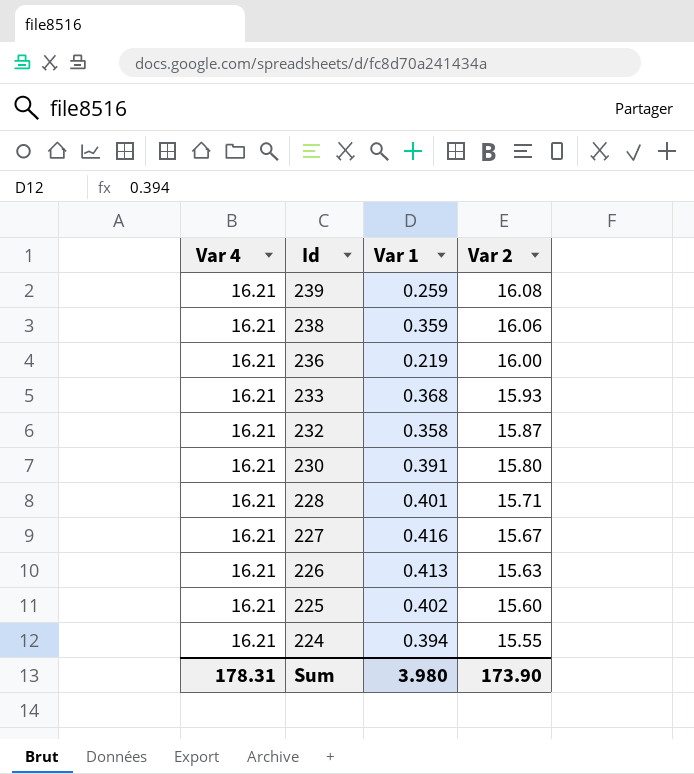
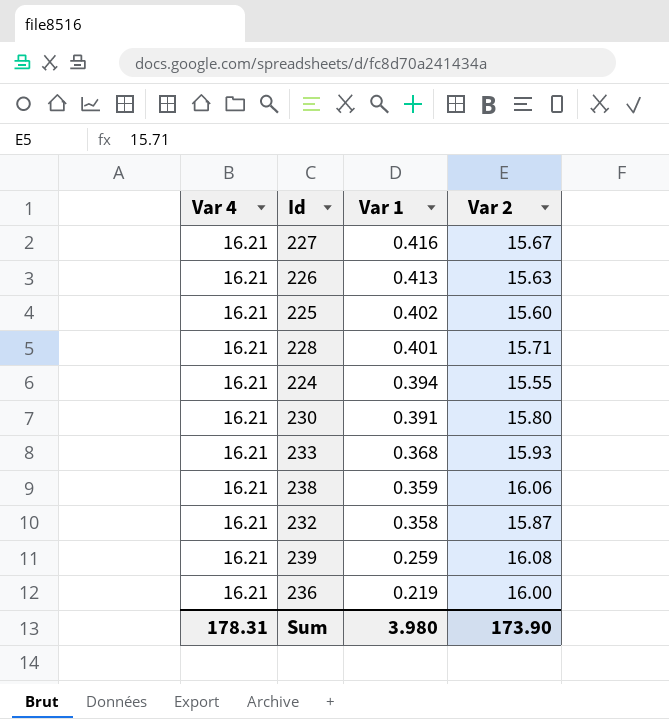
row order: Id descending -> Var 1 descending

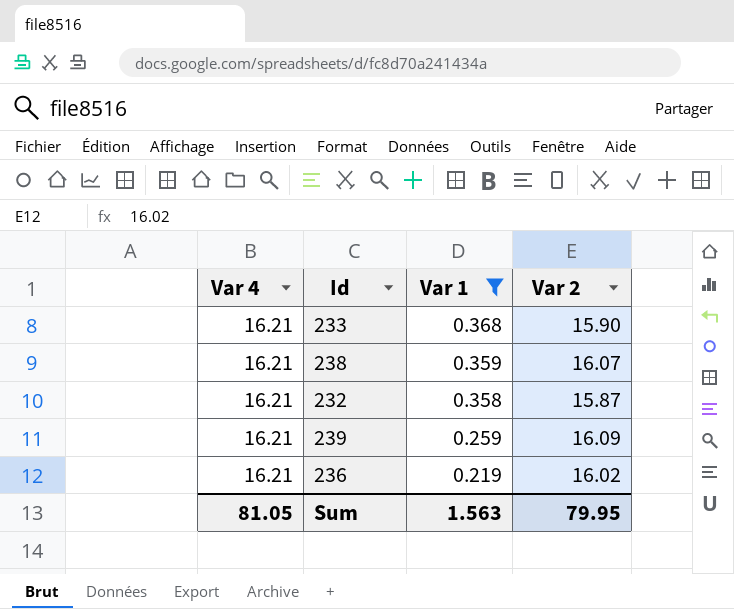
filter: none -> Var 1 <= 0.368
233 | Var 2: 15.93 -> 15.90
238 | Var 2: 16.06 -> 16.07
239 | Var 2: 16.08 -> 16.09
236 | Var 2: 16.00 -> 16.02
Sum | Var 4: 178.31 -> 81.05
Sum | Var 1: 3.980 -> 1.563
Sum | Var 2: 173.90 -> 79.95

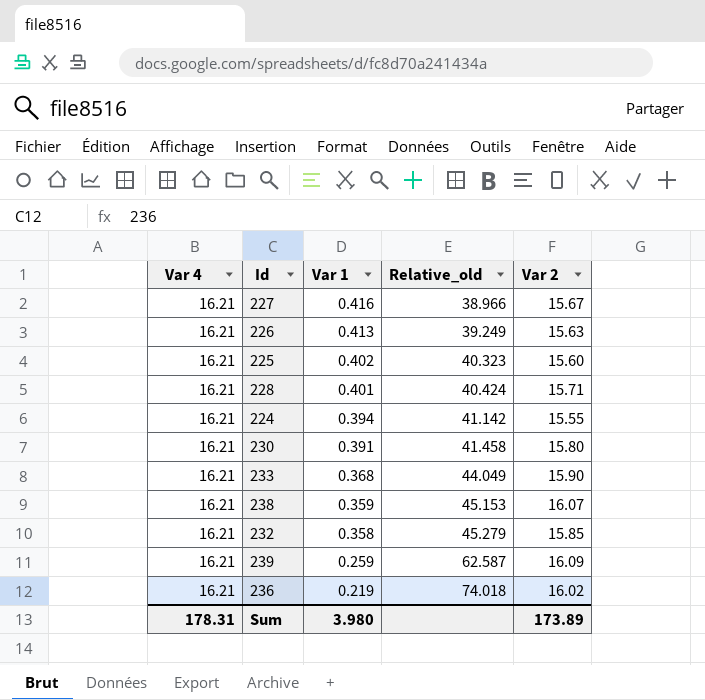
filter: Var 1 <= 0.368 -> none
column Relative_old | formula: none -> [Var 4] / [Var 1]
232 | Var 2: 15.87 -> 15.85
Sum | Var 4: 81.05 -> 178.31
Sum | Var 1: 1.563 -> 3.980
Sum | Var 2: 79.95 -> 173.89

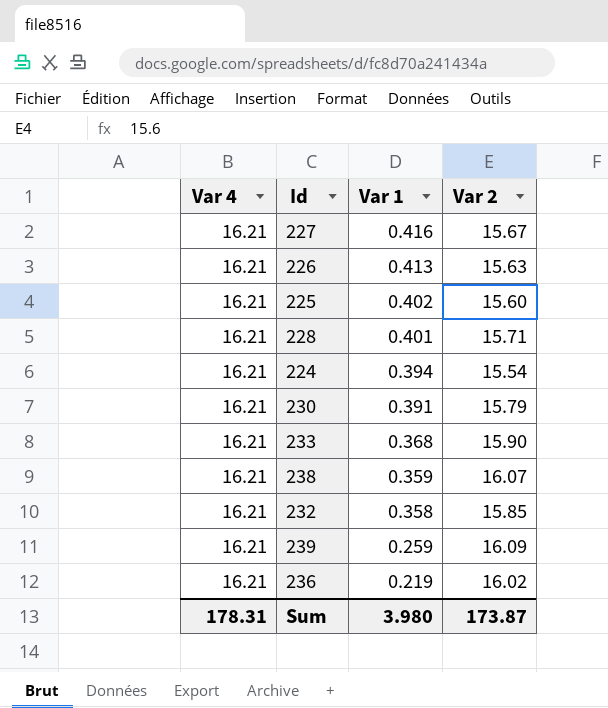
column Relative_old | formula: [Var 4] / [Var 1] -> none
224 | Var 2: 15.55 -> 15.54
230 | Var 2: 15.80 -> 15.79
Sum | Var 2: 173.89 -> 173.87

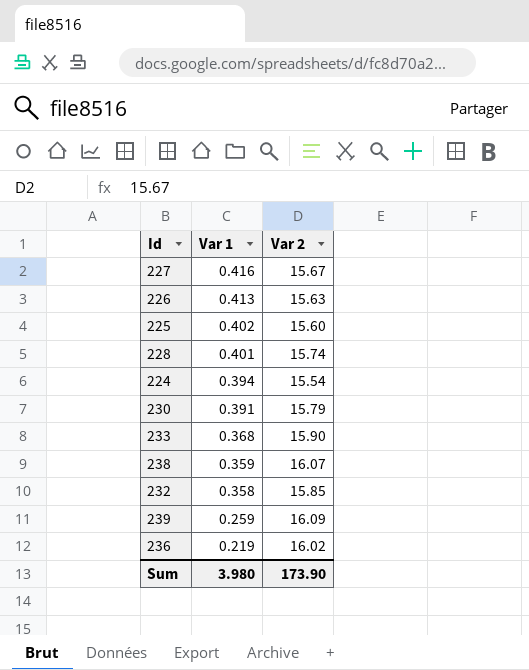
column Var 4 | position: 1 -> none
228 | Var 2: 15.71 -> 15.74
Sum | Var 2: 173.87 -> 173.90

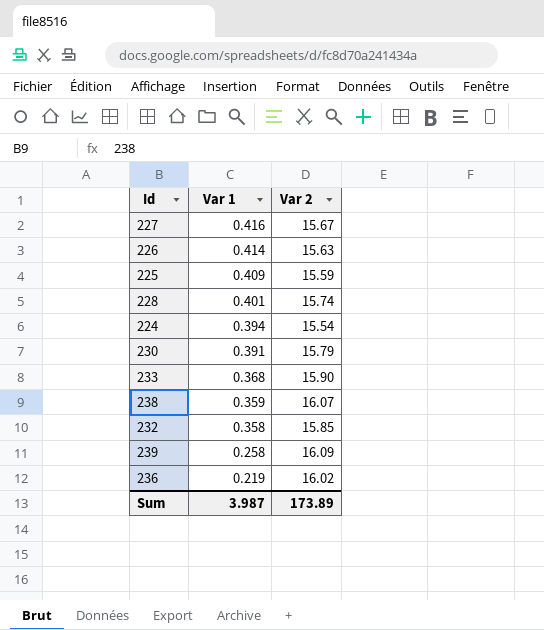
226 | Var 1: 0.413 -> 0.414
225 | Var 1: 0.402 -> 0.409
225 | Var 2: 15.60 -> 15.59
239 | Var 1: 0.259 -> 0.258
Sum | Var 1: 3.980 -> 3.987
Sum | Var 2: 173.90 -> 173.89

